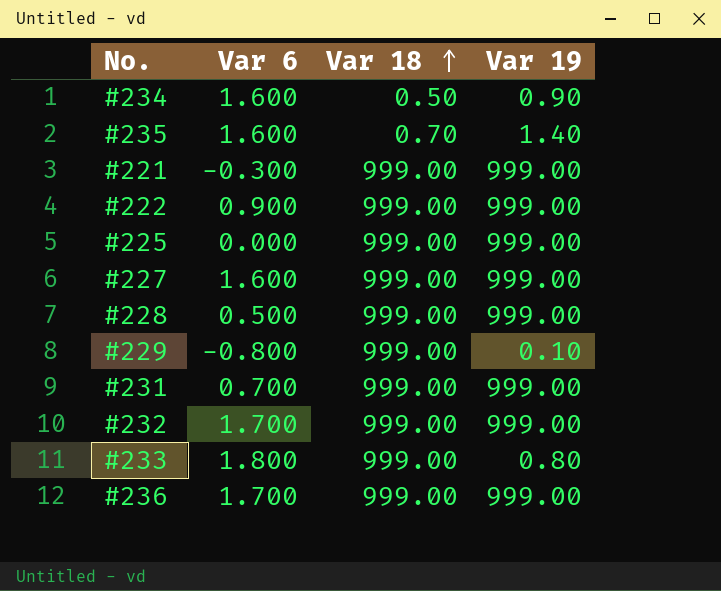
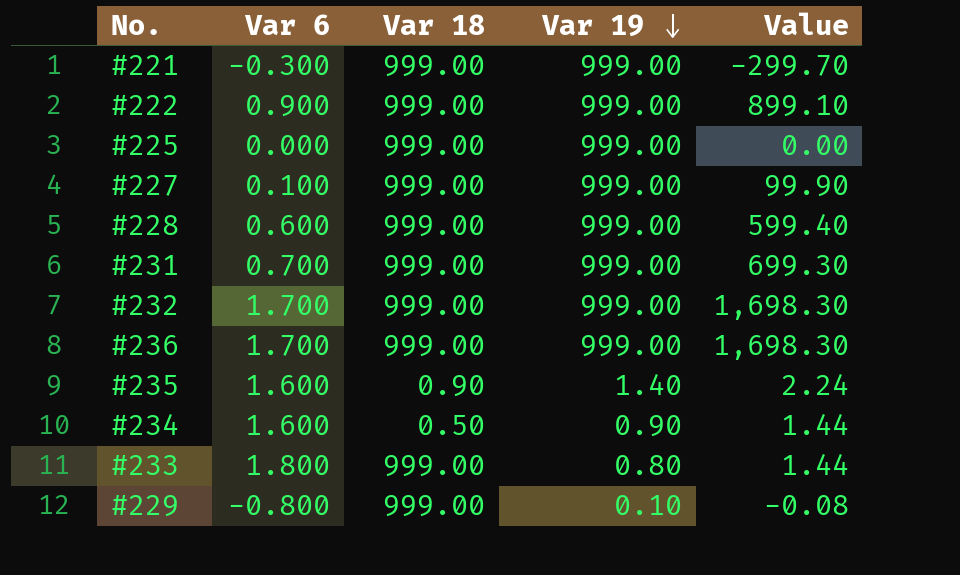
row order: Var 18 ascending -> Var 19 descending
column Value | formula: none -> [Var 6] * [Var 19]
#227 | Var 6: 1.600 -> 0.100
#228 | Var 6: 0.500 -> 0.600
#235 | Var 18: 0.70 -> 0.90

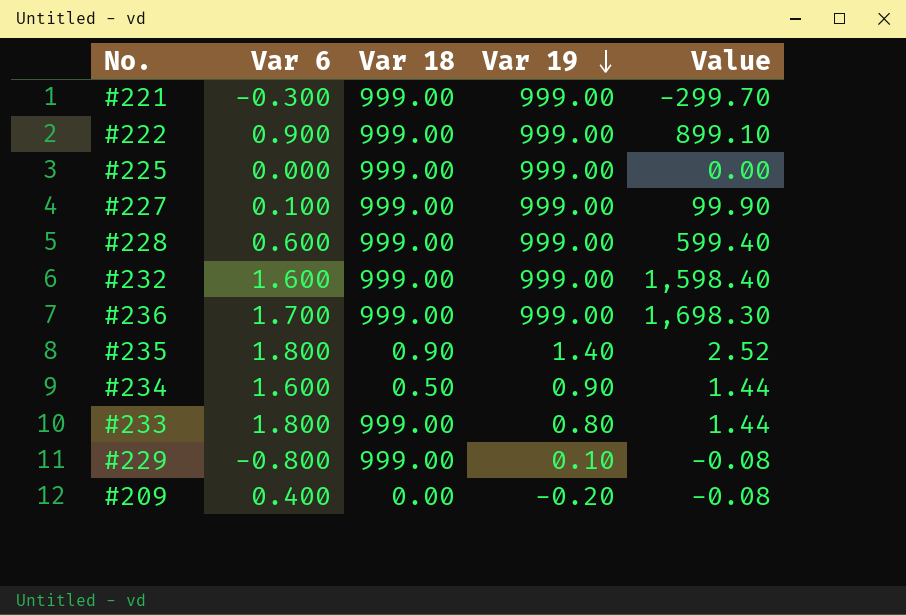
row #231: 0.700 | 999.00 | 999.00 | 699.30 -> none
#232 | Var 6: 1.700 -> 1.600
#232 | Value: 1,698.30 -> 1,598.40
#235 | Var 6: 1.600 -> 1.800
#235 | Value: 2.24 -> 2.52
row #209: none -> 0.400 | 0.00 | -0.20 | -0.08

